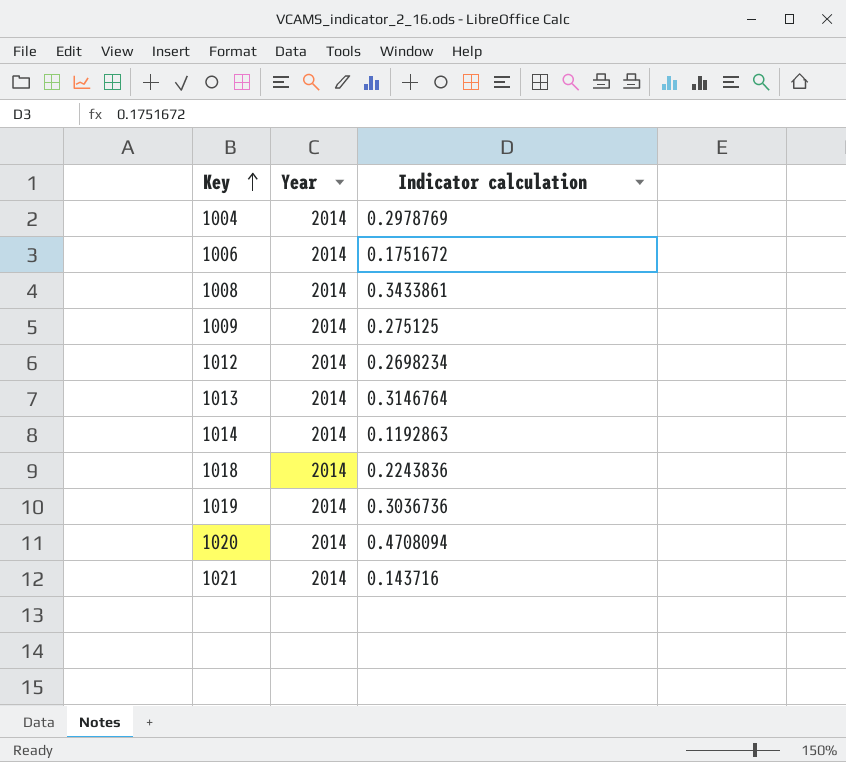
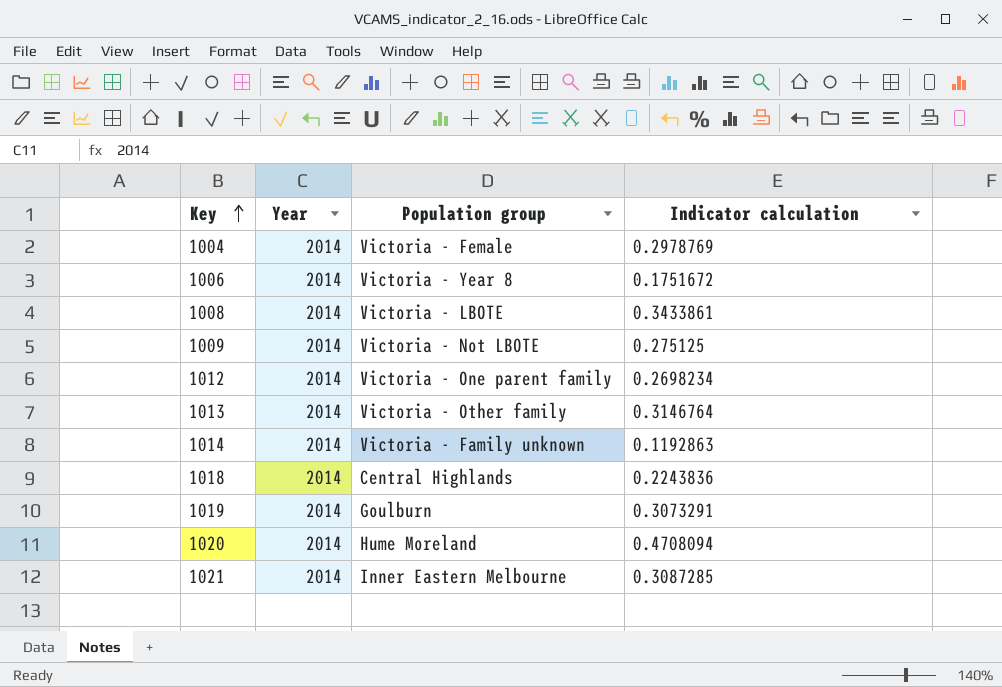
column Population group | position: none -> 3
1019 | Indicator calculation: 0.3036736 -> 0.3073291
1021 | Indicator calculation: 0.143716 -> 0.3087285

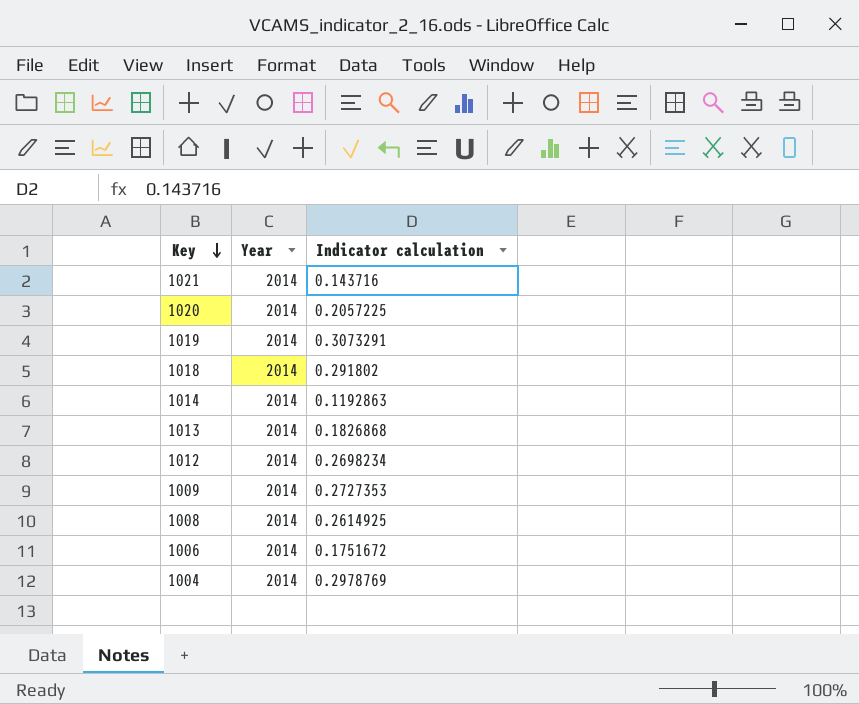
row order: Key ascending -> Key descending
column Population group | position: 3 -> none
1021 | Indicator calculation: 0.3087285 -> 0.143716
1020 | Indicator calculation: 0.4708094 -> 0.2057225
1018 | Indicator calculation: 0.2243836 -> 0.291802
1013 | Indicator calculation: 0.3146764 -> 0.1826868
1009 | Indicator calculation: 0.275125 -> 0.2727353
1008 | Indicator calculation: 0.3433861 -> 0.2614925

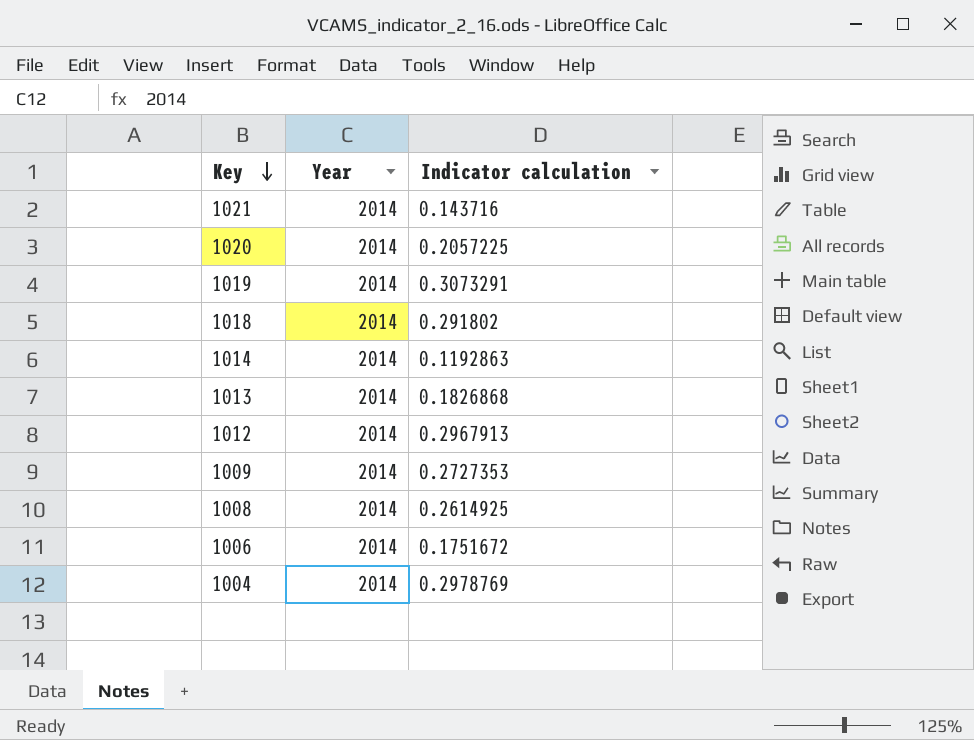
1012 | Indicator calculation: 0.2698234 -> 0.2967913

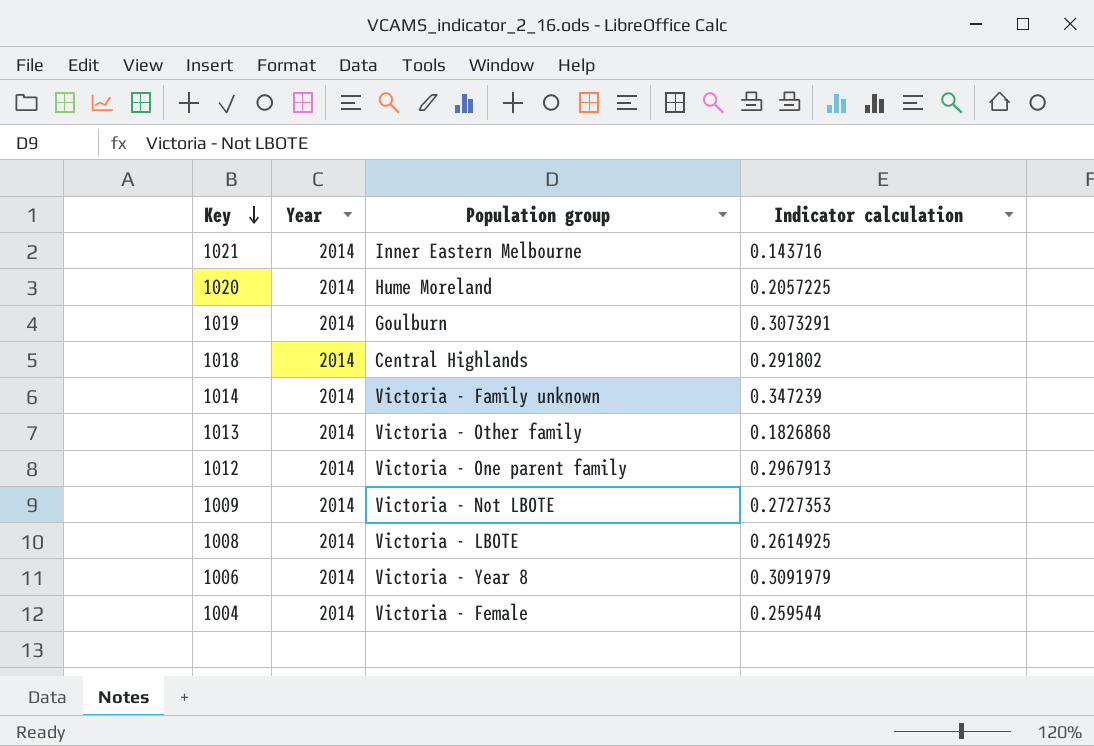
column Population group | position: none -> 3
1014 | Indicator calculation: 0.1192863 -> 0.347239
1006 | Indicator calculation: 0.1751672 -> 0.3091979
1004 | Indicator calculation: 0.2978769 -> 0.259544

